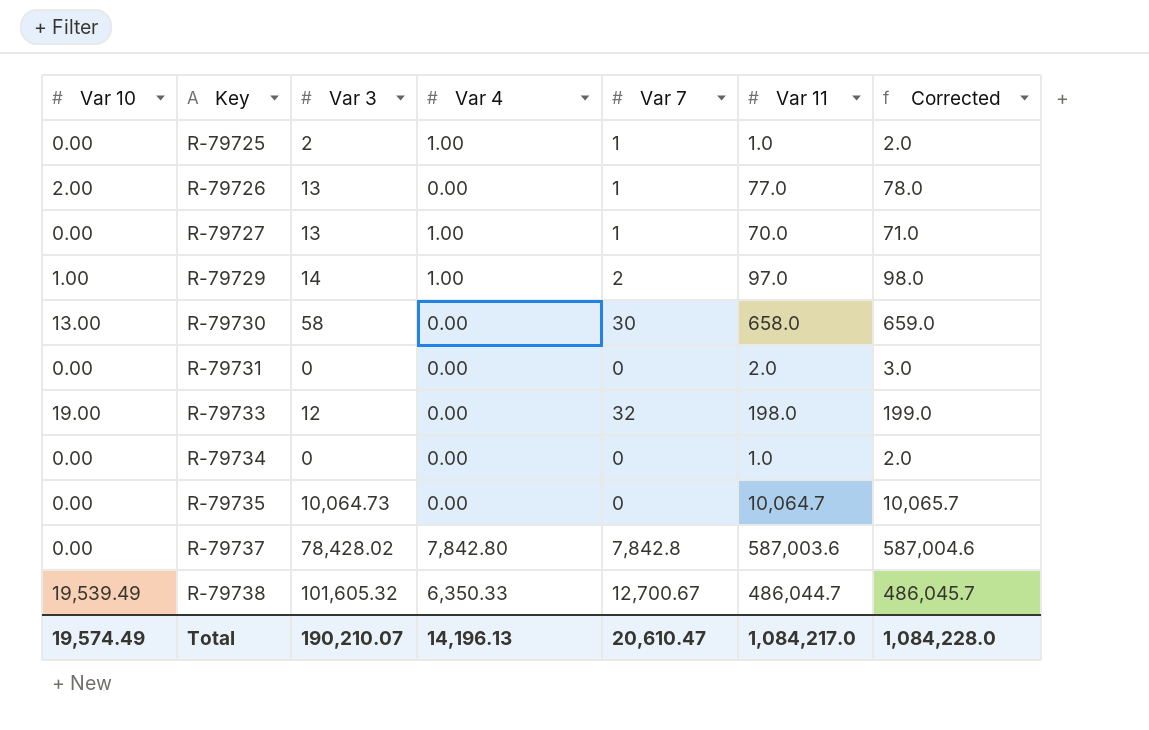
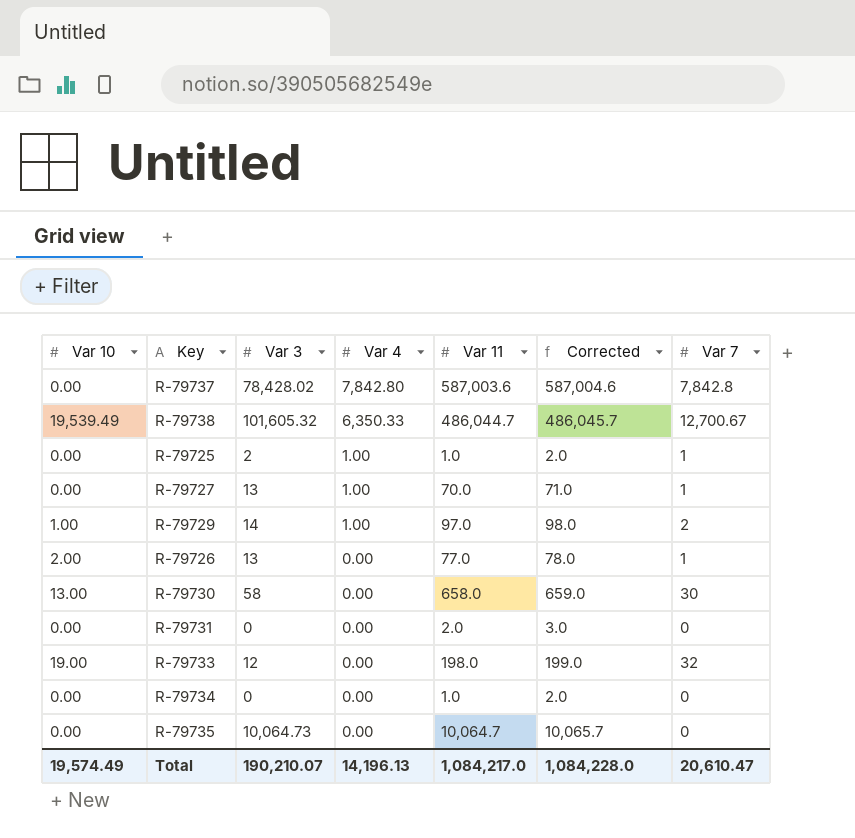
row order: Key ascending -> Var 4 descending
column Var 7 | position: 5 -> 7

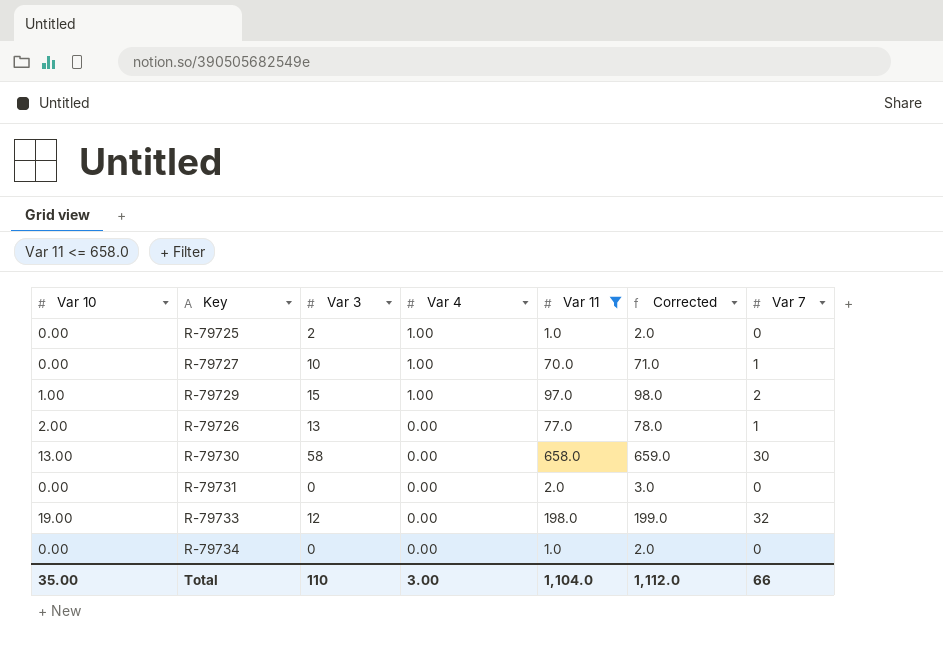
filter: none -> Var 11 <= 658.0
R-79725 | Var 7: 1 -> 0
R-79727 | Var 3: 13 -> 10
R-79729 | Var 3: 14 -> 15
Total | Var 10: 19,574.49 -> 35.00
Total | Var 3: 190,210.07 -> 110
Total | Var 4: 14,196.13 -> 3.00
Total | Var 11: 1,084,217.0 -> 1,104.0
Total | Corrected: 1,084,228.0 -> 1,112.0
Total | Var 7: 20,610.47 -> 66

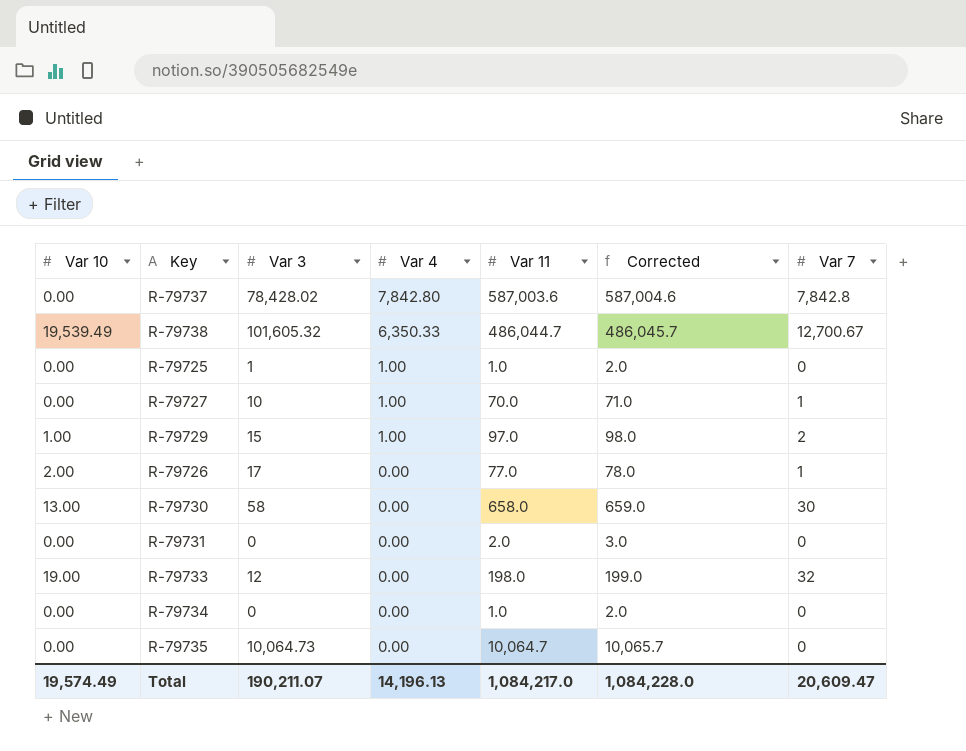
filter: Var 11 <= 658.0 -> none
R-79725 | Var 3: 2 -> 1
R-79726 | Var 3: 13 -> 17
Total | Var 10: 35.00 -> 19,574.49
Total | Var 3: 110 -> 190,211.07
Total | Var 4: 3.00 -> 14,196.13
Total | Var 11: 1,104.0 -> 1,084,217.0
Total | Corrected: 1,112.0 -> 1,084,228.0
Total | Var 7: 66 -> 20,609.47

